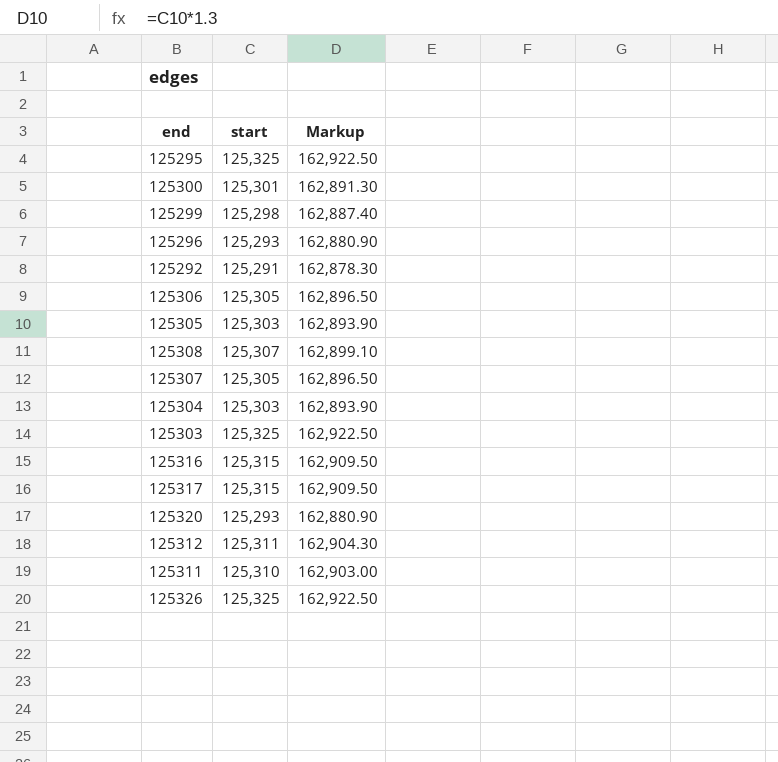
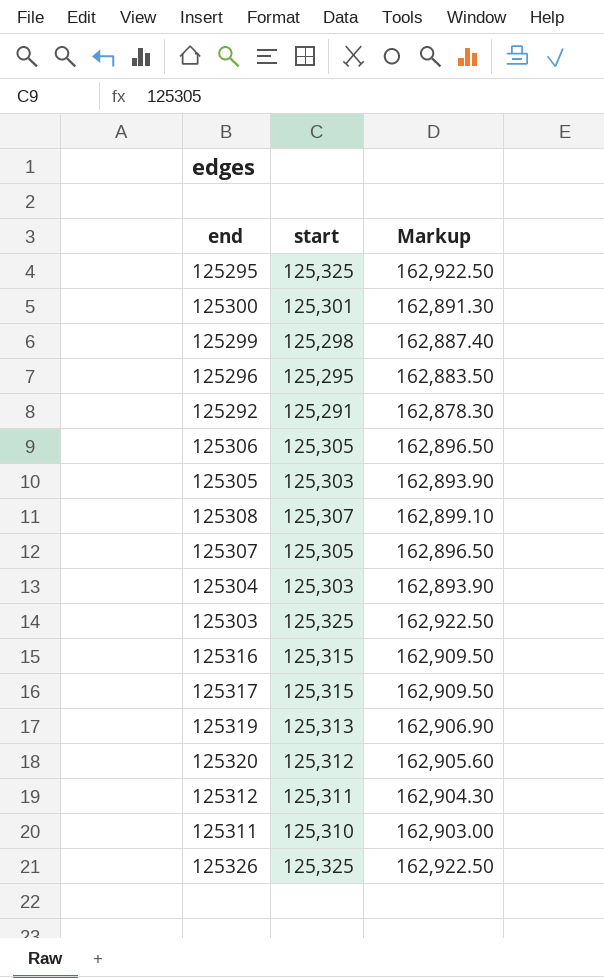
125296 | start: 125,293 -> 125,295
125296 | Markup: 162,880.90 -> 162,883.50
row 125319: none -> 125,313 | 162,906.90
125320 | start: 125,293 -> 125,312
125320 | Markup: 162,880.90 -> 162,905.60

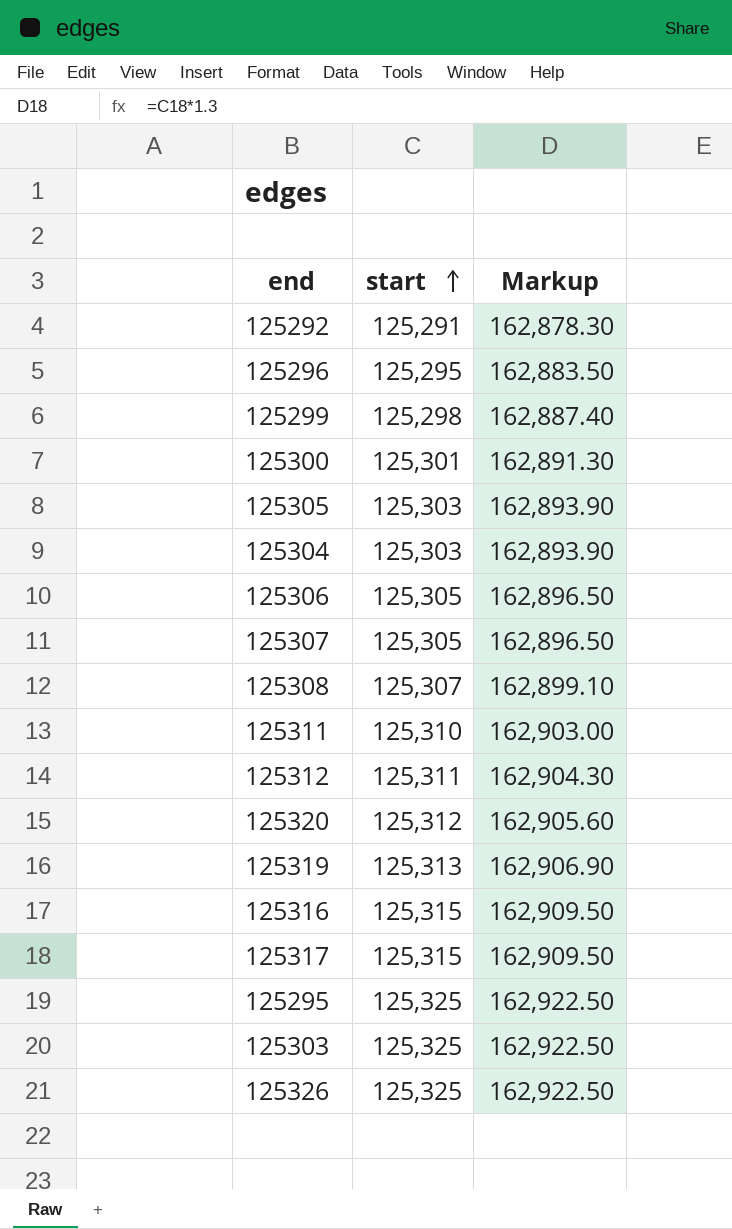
row order: none -> start ascending

